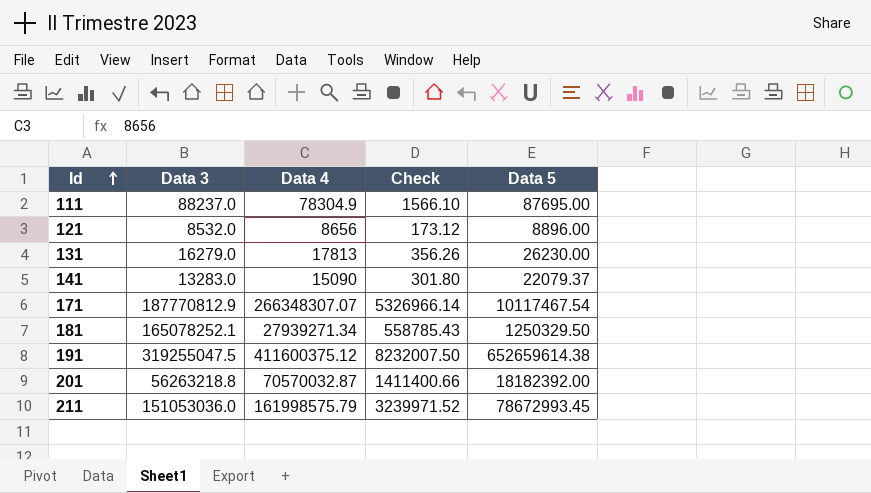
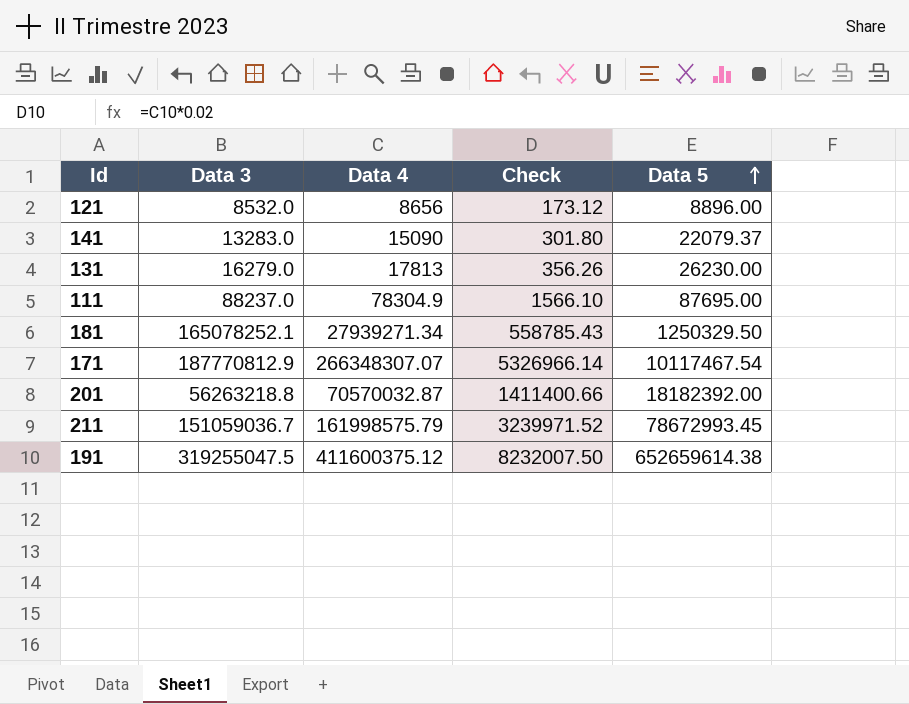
row order: Id ascending -> Data 5 ascending
211 | Data 3: 151053036.0 -> 151059036.7

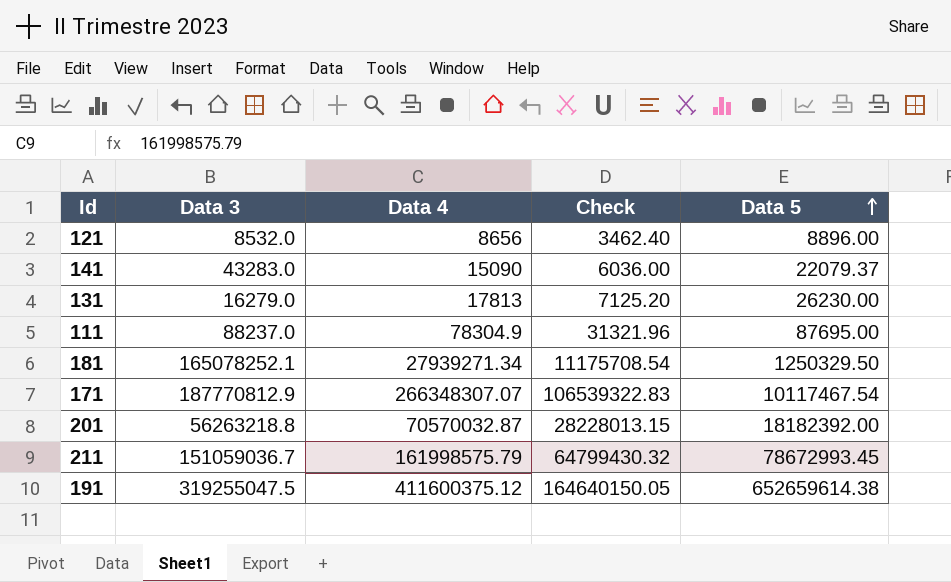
column Check | formula: [Data 4] * 0.02 -> [Data 4] * 0.4
141 | Data 3: 13283.0 -> 43283.0

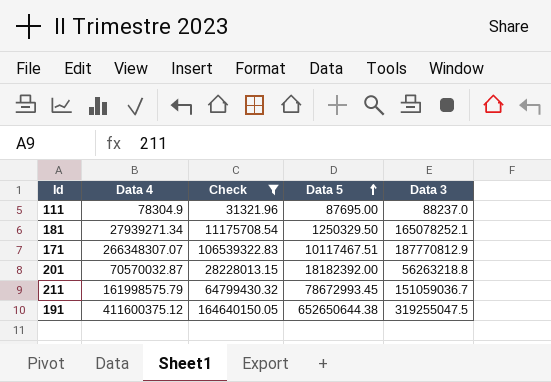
filter: none -> Check >= 31321.96
column Data 3 | position: 2 -> 5
171 | Data 5: 10117467.54 -> 10117467.51
191 | Data 5: 652659614.38 -> 652650644.38

